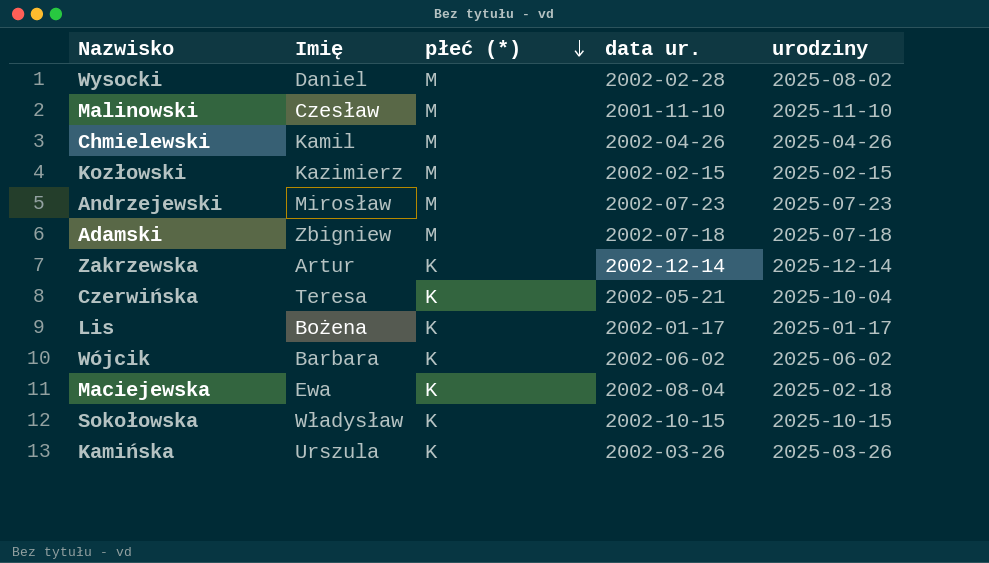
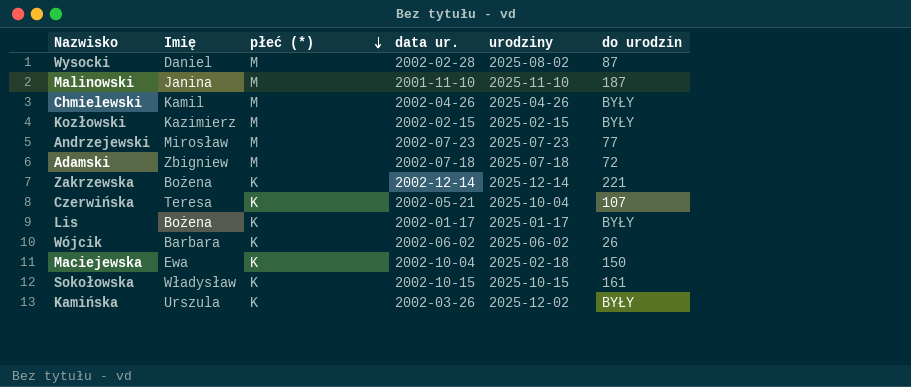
column do urodzin | position: none -> 6
Malinowski | Imię: Czesław -> Janina
Zakrzewska | Imię: Artur -> Bożena
Maciejewska | data ur.: 2002-08-04 -> 2002-10-04
Kamińska | urodziny: 2025-03-26 -> 2025-12-02

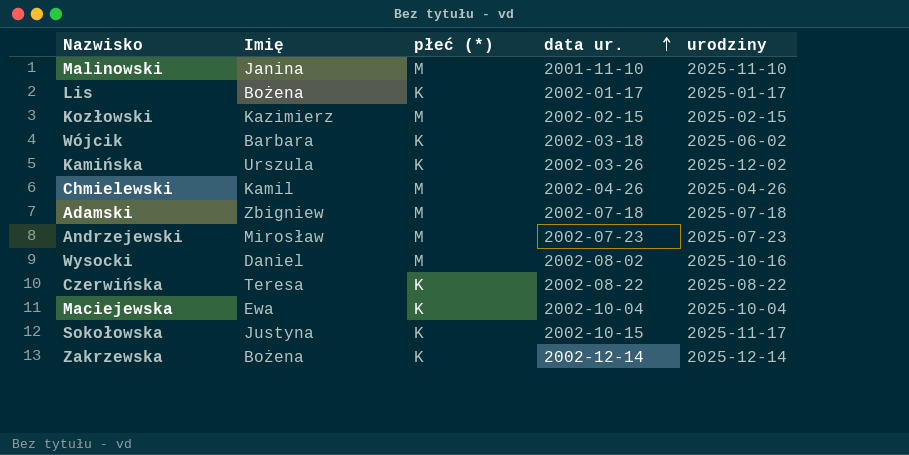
row order: płeć (*) descending -> data ur. ascending
column do urodzin | position: 6 -> none
Wójcik | data ur.: 2002-06-02 -> 2002-03-18
Wysocki | data ur.: 2002-02-28 -> 2002-08-02
Wysocki | urodziny: 2025-08-02 -> 2025-10-16
Czerwińska | data ur.: 2002-05-21 -> 2002-08-22
Czerwińska | urodziny: 2025-10-04 -> 2025-08-22
Maciejewska | urodziny: 2025-02-18 -> 2025-10-04
Sokołowska | Imię: Władysław -> Justyna
Sokołowska | urodziny: 2025-10-15 -> 2025-11-17

